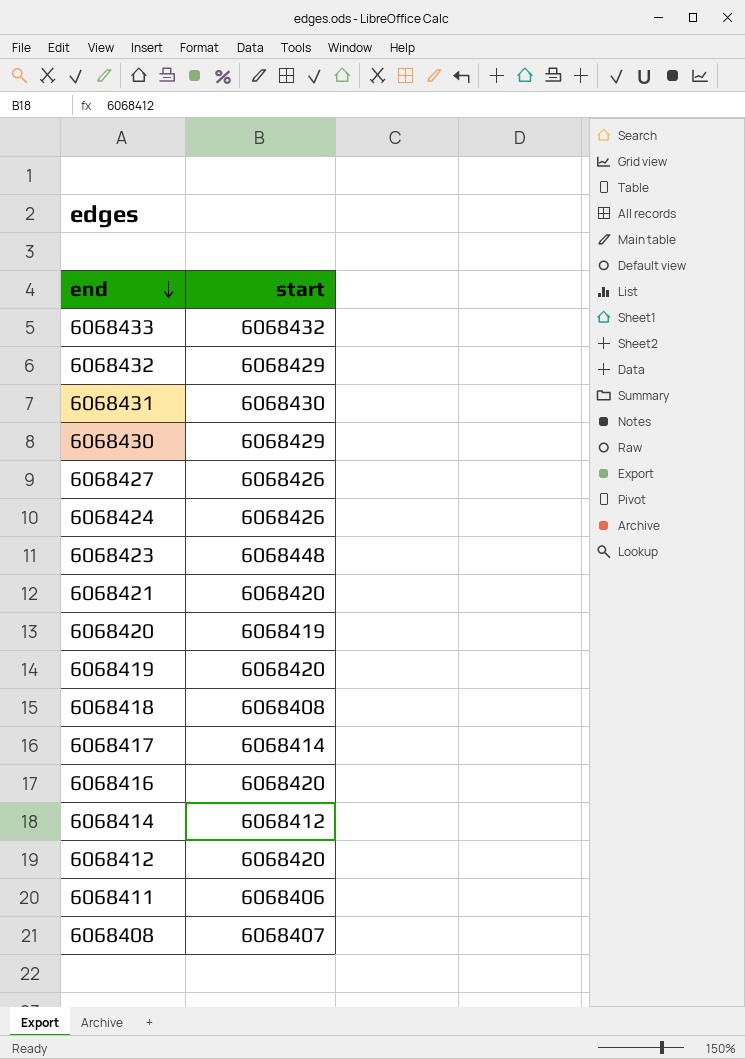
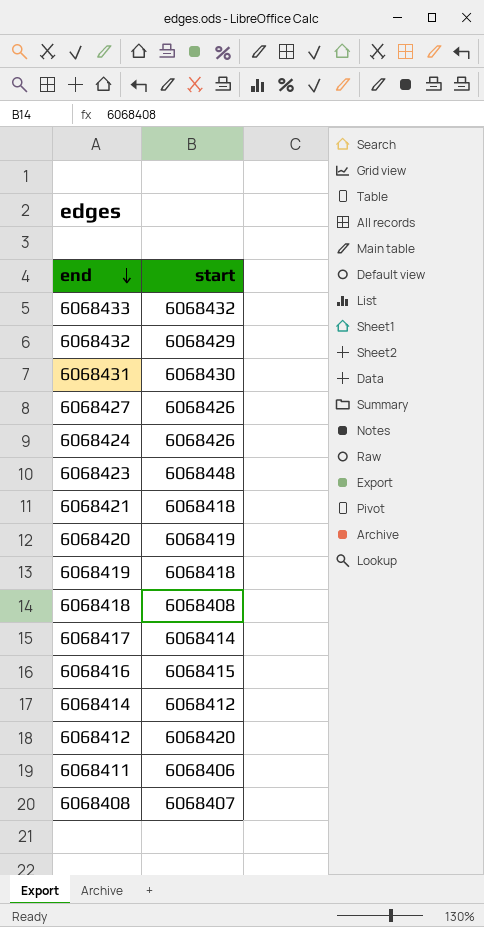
row 6068430: 6068429 -> none
6068421 | start: 6068420 -> 6068418
6068419 | start: 6068420 -> 6068418
6068416 | start: 6068420 -> 6068415

